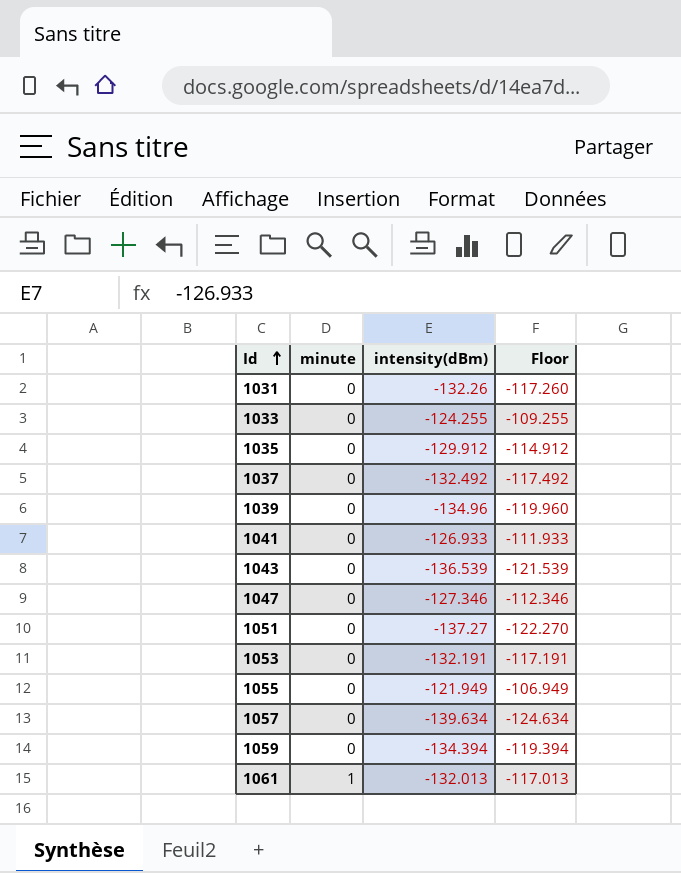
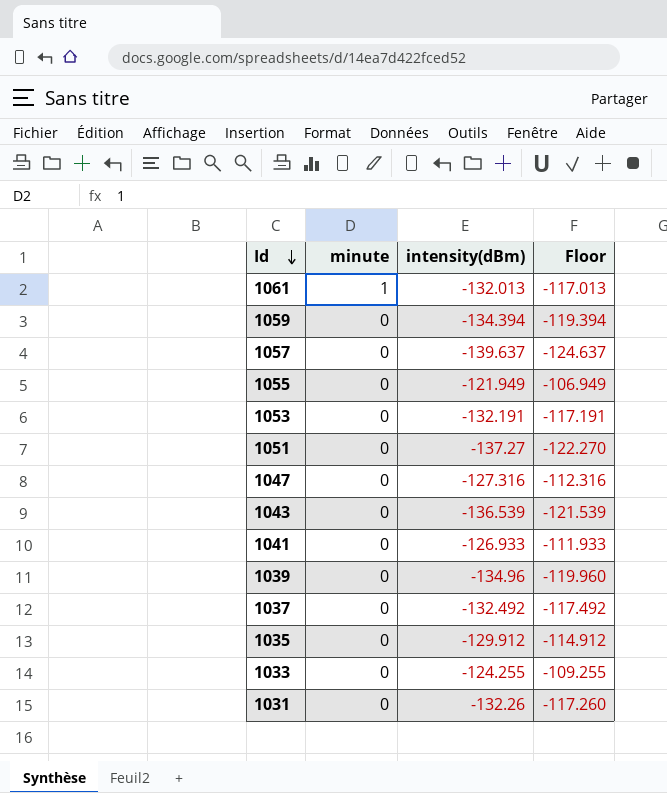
row order: Id ascending -> Id descending
1057 | intensity(dBm): -139.634 -> -139.637
1057 | Floor: -124.634 -> -124.637
1047 | intensity(dBm): -127.346 -> -127.316
1047 | Floor: -112.346 -> -112.316

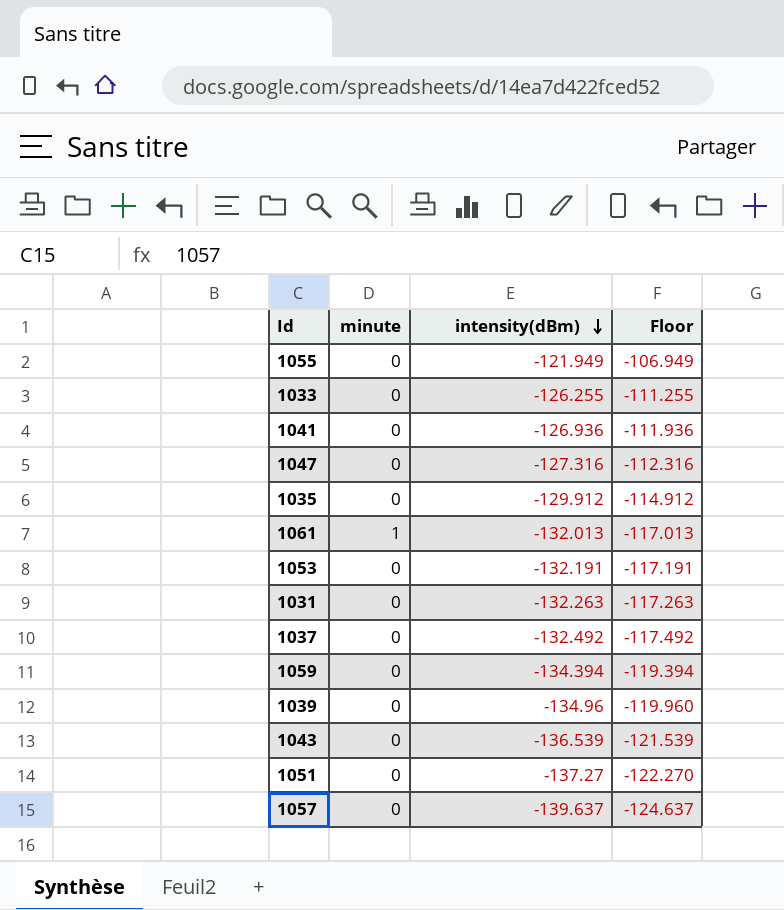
row order: Id descending -> intensity(dBm) descending
1033 | intensity(dBm): -124.255 -> -126.255
1033 | Floor: -109.255 -> -111.255
1041 | intensity(dBm): -126.933 -> -126.936
1041 | Floor: -111.933 -> -111.936
1031 | intensity(dBm): -132.26 -> -132.263
1031 | Floor: -117.260 -> -117.263

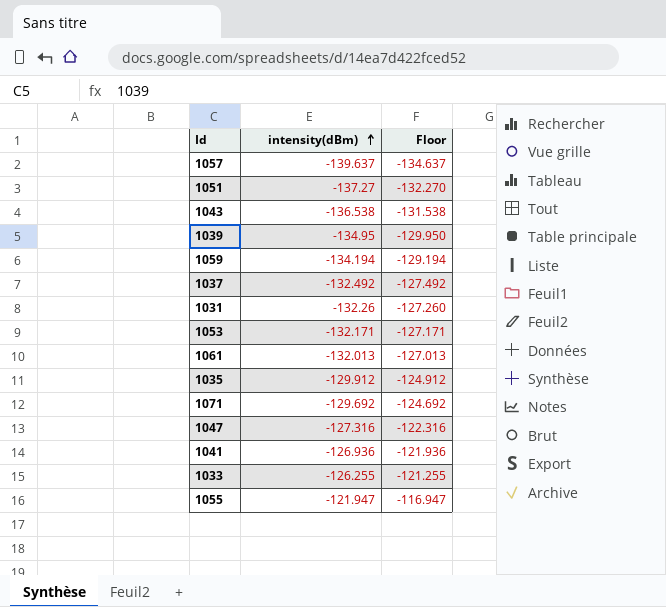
row order: intensity(dBm) descending -> intensity(dBm) ascending
column minute | position: 2 -> none
column Floor | formula: [intensity(dBm)] + 15 -> [intensity(dBm)] + 5
1043 | intensity(dBm): -136.539 -> -136.538
1039 | intensity(dBm): -134.96 -> -134.95
1059 | intensity(dBm): -134.394 -> -134.194
1031 | intensity(dBm): -132.263 -> -132.26
1053 | intensity(dBm): -132.191 -> -132.171
row 1071: none -> -129.692 | -124.692
1055 | intensity(dBm): -121.949 -> -121.947

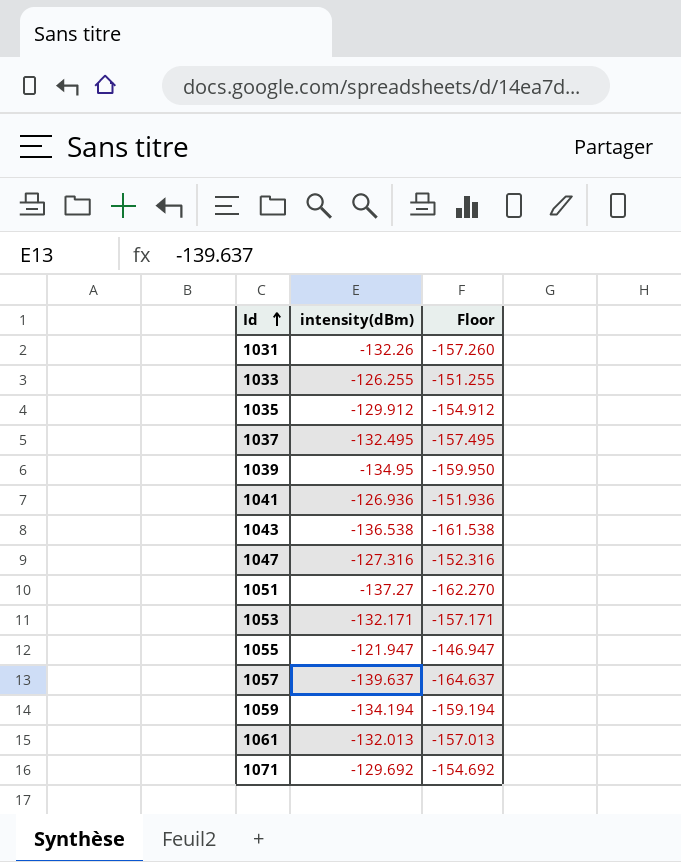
row order: intensity(dBm) ascending -> Id ascending
column Floor | formula: [intensity(dBm)] + 5 -> [intensity(dBm)] - 25
1037 | intensity(dBm): -132.492 -> -132.495

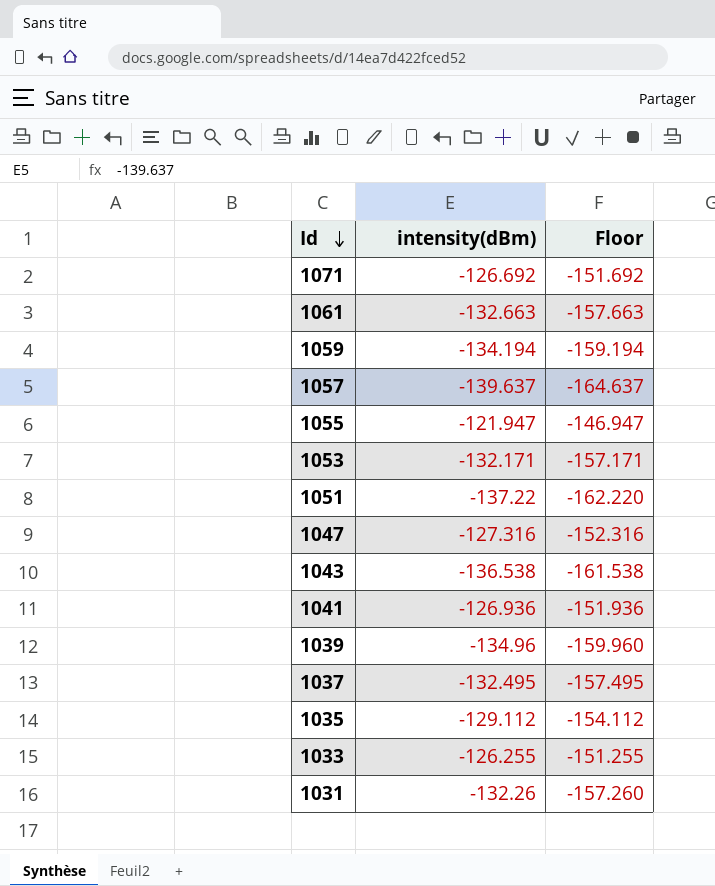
row order: Id ascending -> Id descending
1071 | intensity(dBm): -129.692 -> -126.692
1071 | Floor: -154.692 -> -151.692
1061 | intensity(dBm): -132.013 -> -132.663
1061 | Floor: -157.013 -> -157.663
1051 | intensity(dBm): -137.27 -> -137.22
1051 | Floor: -162.270 -> -162.220
1039 | intensity(dBm): -134.95 -> -134.96
1039 | Floor: -159.950 -> -159.960
1035 | intensity(dBm): -129.912 -> -129.112
1035 | Floor: -154.912 -> -154.112

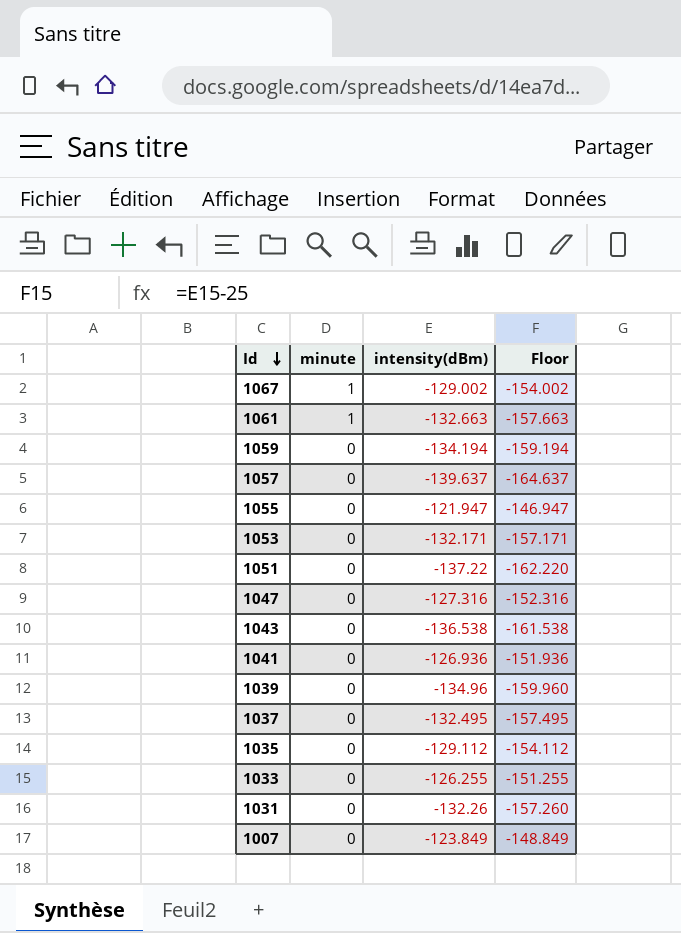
column minute | position: none -> 2
row 1071: -126.692 | -151.692 -> none
row 1067: none -> 1 | -129.002 | -154.002
row 1007: none -> 0 | -123.849 | -148.849

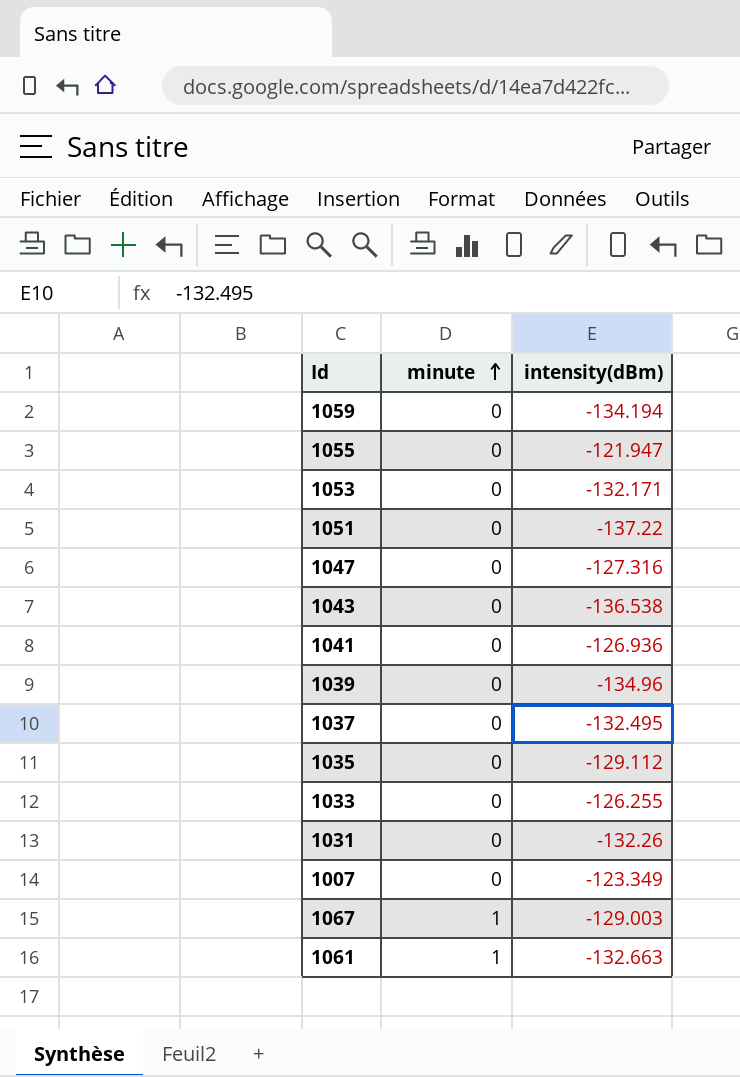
row order: Id descending -> minute ascending
column Floor | formula: [intensity(dBm)] - 25 -> none
row 1057: 0 | -139.637 | -164.637 -> none
1007 | intensity(dBm): -123.849 -> -123.349
1067 | intensity(dBm): -129.002 -> -129.003

